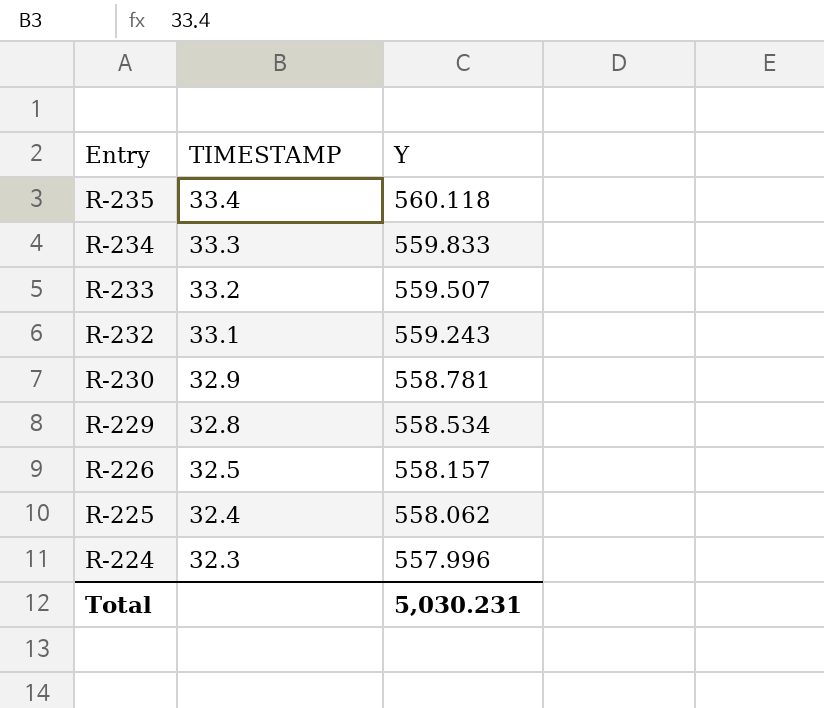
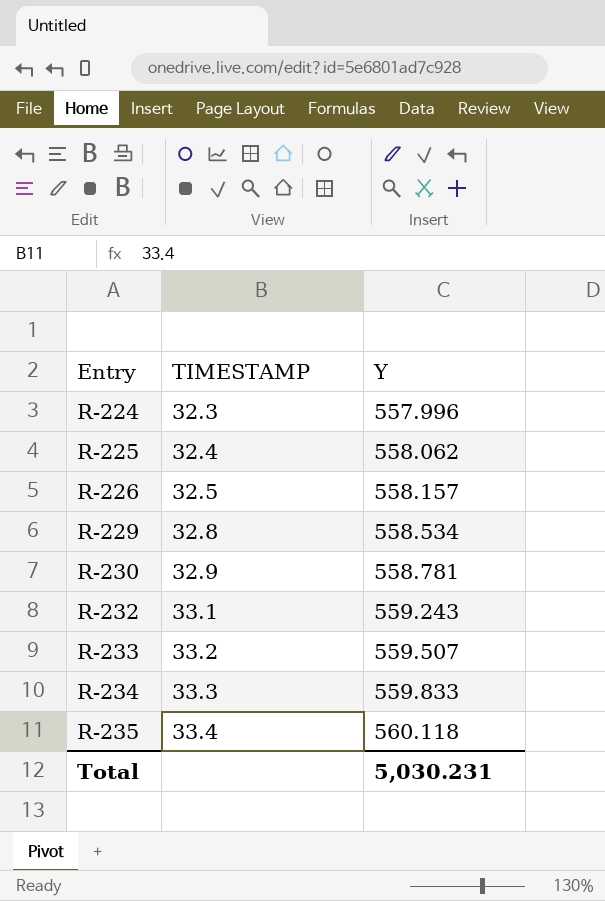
row order: Entry descending -> Entry ascending

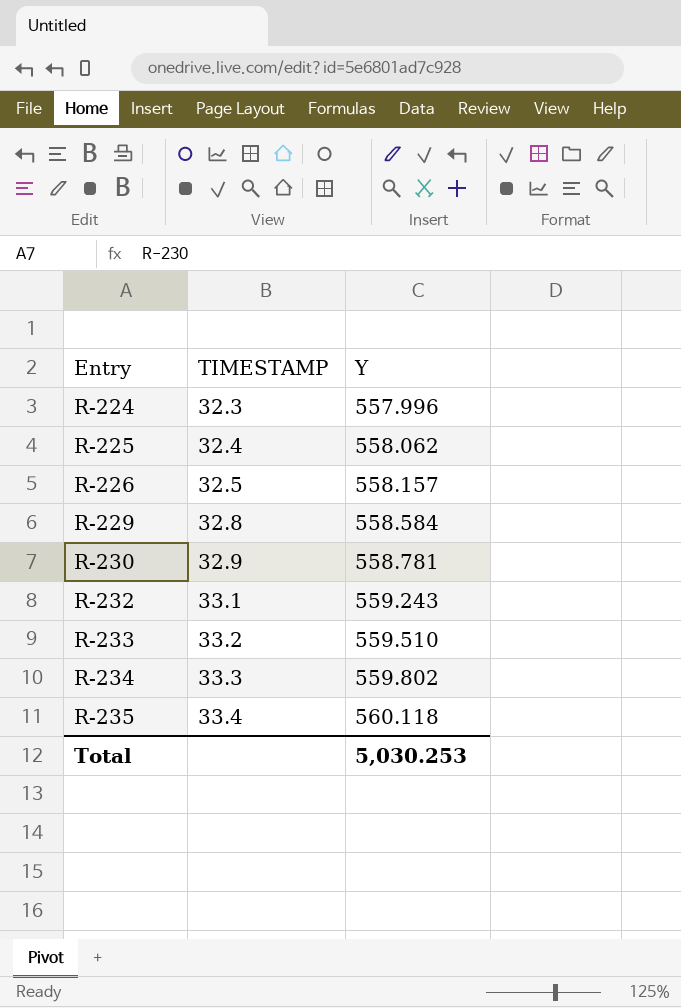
R-229 | Y: 558.534 -> 558.584
R-233 | Y: 559.507 -> 559.510
R-234 | Y: 559.833 -> 559.802
Total | Y: 5,030.231 -> 5,030.253

